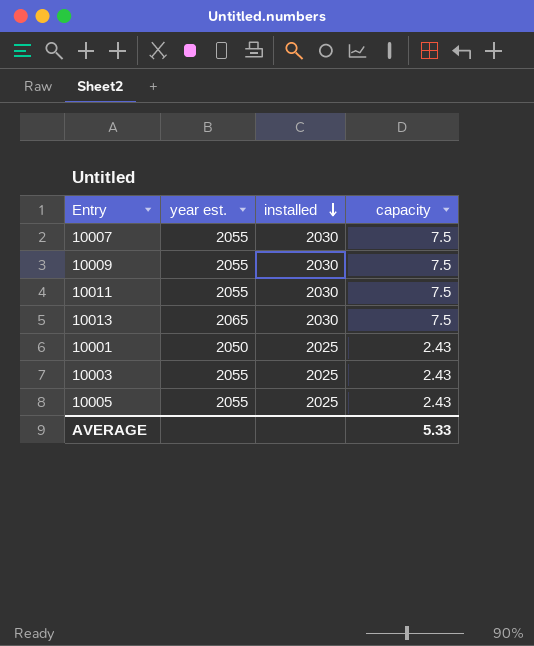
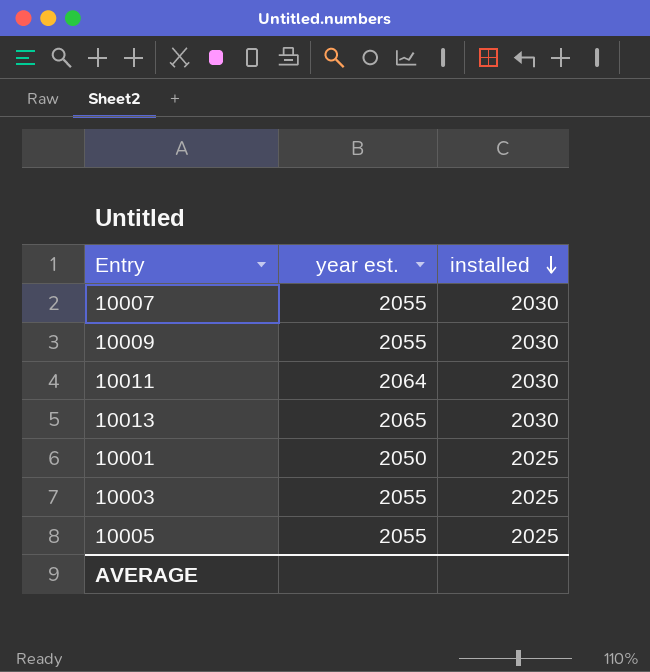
column capacity | position: 4 -> none
10011 | year est.: 2055 -> 2064

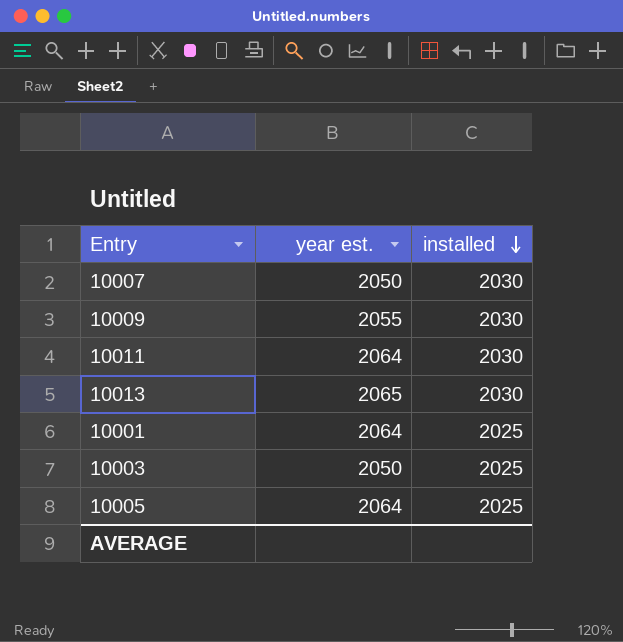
10007 | year est.: 2055 -> 2050
10001 | year est.: 2050 -> 2064
10003 | year est.: 2055 -> 2050
10005 | year est.: 2055 -> 2064

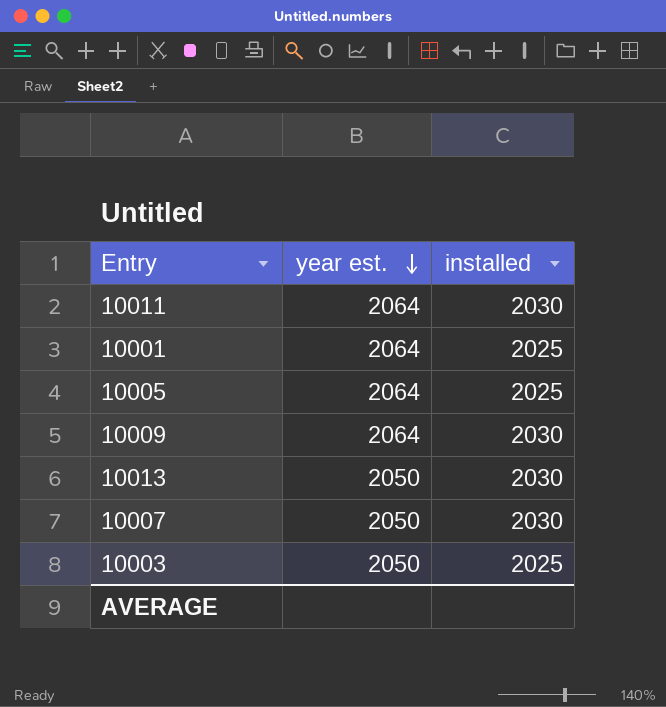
row order: installed descending -> year est. descending
10009 | year est.: 2055 -> 2064
10013 | year est.: 2065 -> 2050

